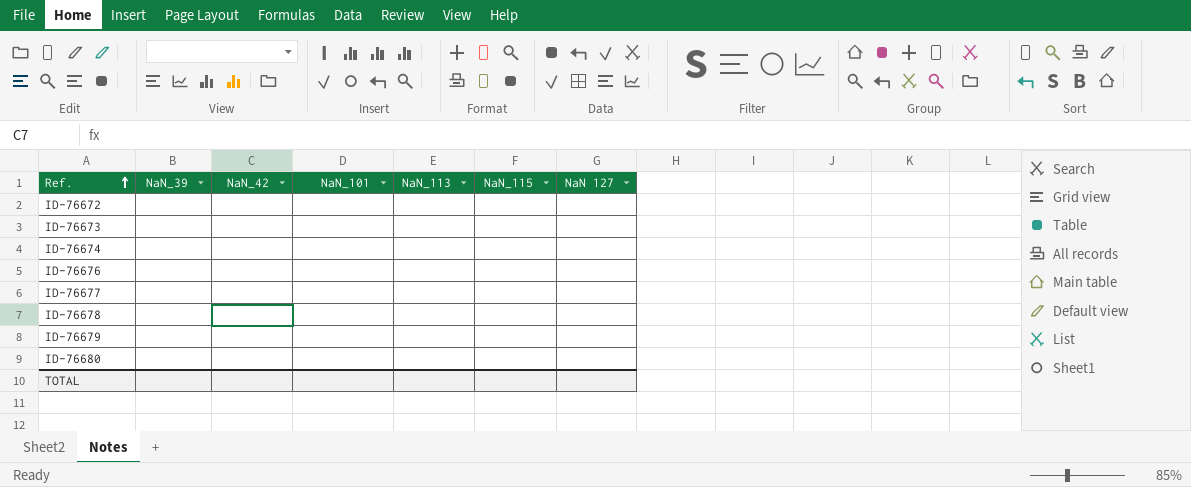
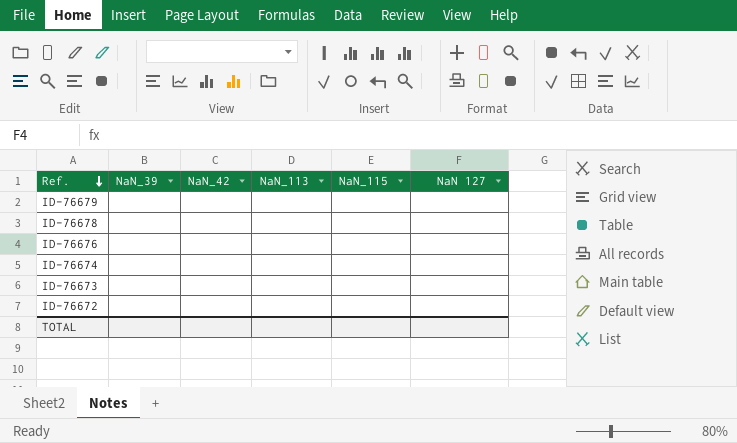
row order: Ref. ascending -> Ref. descending
column NaN_101 | position: 4 -> none
row ID-76677: none | none | none | none | none | none -> none
row ID-76680: none | none | none | none | none | none -> none

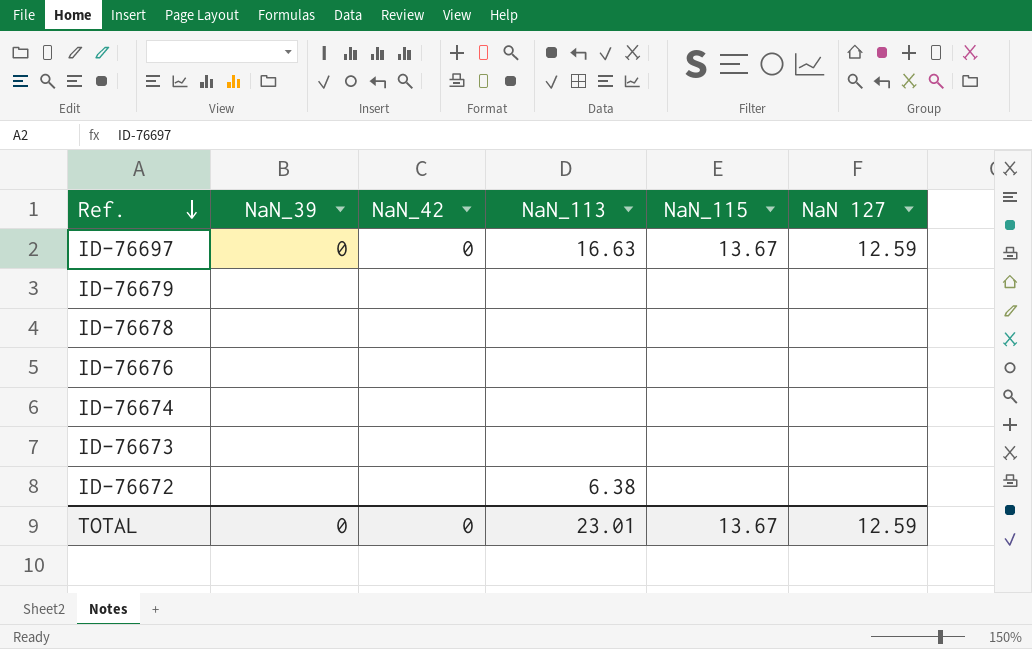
row ID-76697: none -> 0 | 0 | 16.63 | 13.67 | 12.59
ID-76672 | NaN_113: none -> 6.38
TOTAL | NaN_39: none -> 0
TOTAL | NaN_42: none -> 0
TOTAL | NaN_113: none -> 23.01
TOTAL | NaN_115: none -> 13.67
TOTAL | NaN 127: none -> 12.59

